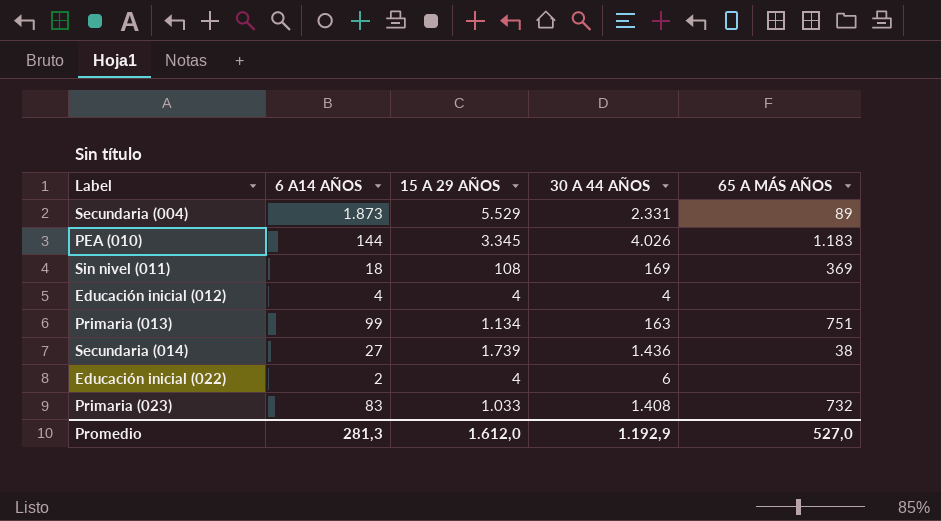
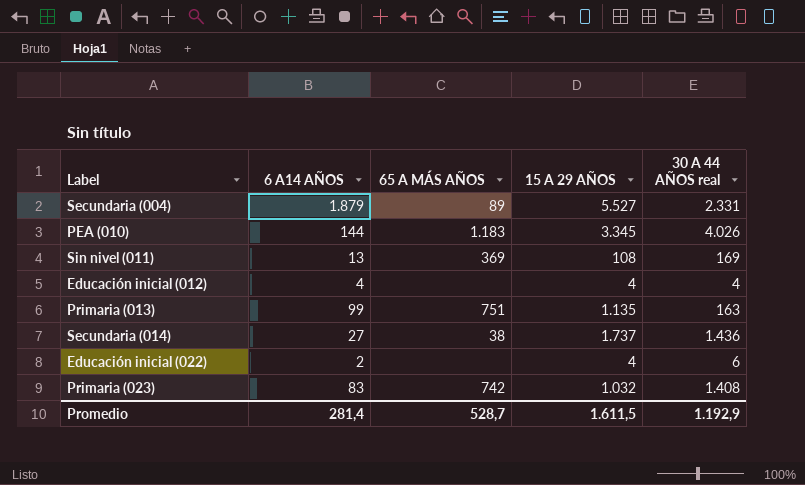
column 65 A MÁS AÑOS | position: 5 -> 3
column name: 30 A 44 AÑOS -> 30 A 44 AÑOS real
Secundaria (004) | 6 A14 AÑOS: 1.873 -> 1.879
Secundaria (004) | 15 A 29 AÑOS: 5.529 -> 5.527
Sin nivel (011) | 6 A14 AÑOS: 18 -> 13
Primaria (013) | 15 A 29 AÑOS: 1.134 -> 1.135
Secundaria (014) | 15 A 29 AÑOS: 1.739 -> 1.737
Primaria (023) | 65 A MÁS AÑOS: 732 -> 742
Primaria (023) | 15 A 29 AÑOS: 1.033 -> 1.032
Promedio | 6 A14 AÑOS: 281,3 -> 281,4
Promedio | 65 A MÁS AÑOS: 527,0 -> 528,7
Promedio | 15 A 29 AÑOS: 1.612,0 -> 1.611,5

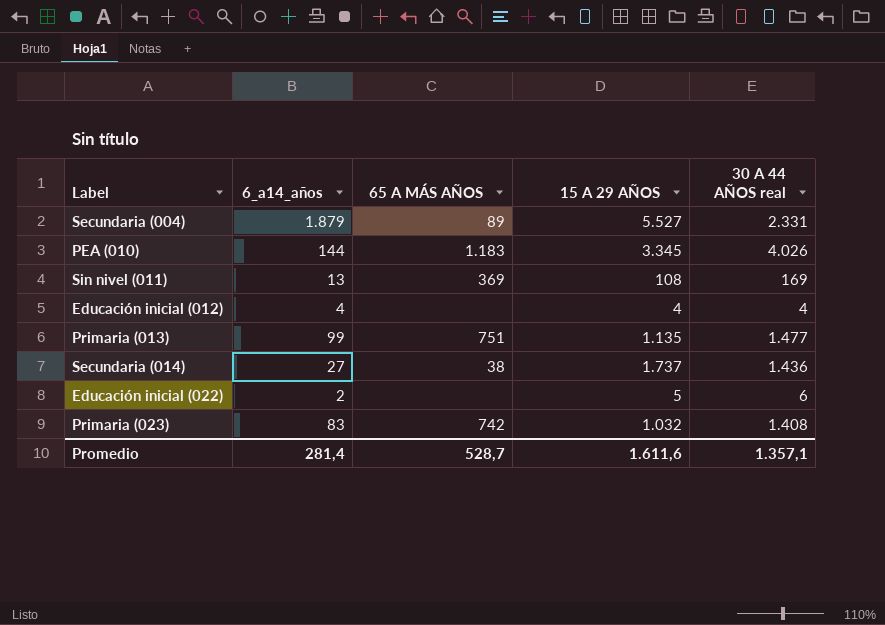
column name: 6 A14 AÑOS -> 6_a14_años
Primaria (013) | 30 A 44 AÑOS real: 163 -> 1.477
Educación inicial (022) | 15 A 29 AÑOS: 4 -> 5
Promedio | 15 A 29 AÑOS: 1.611,5 -> 1.611,6
Promedio | 30 A 44 AÑOS real: 1.192,9 -> 1.357,1

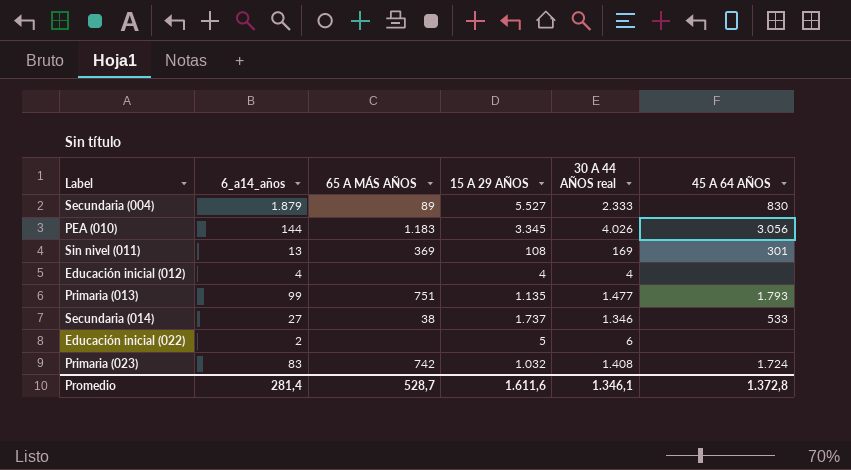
column 45 A 64 AÑOS | position: none -> 6
Secundaria (004) | 30 A 44 AÑOS real: 2.331 -> 2.333
Secundaria (014) | 30 A 44 AÑOS real: 1.436 -> 1.346
Promedio | 30 A 44 AÑOS real: 1.357,1 -> 1.346,1

